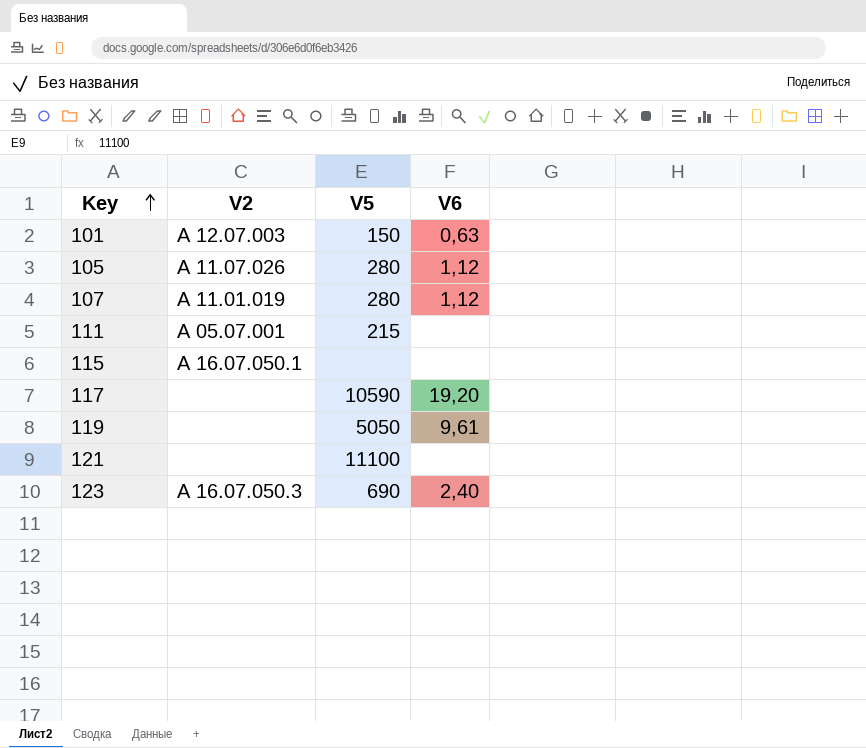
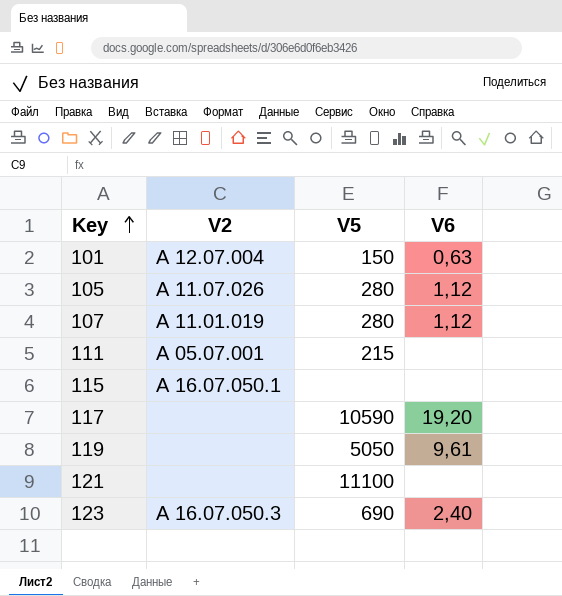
101 | V2: А 12.07.003 -> А 12.07.004

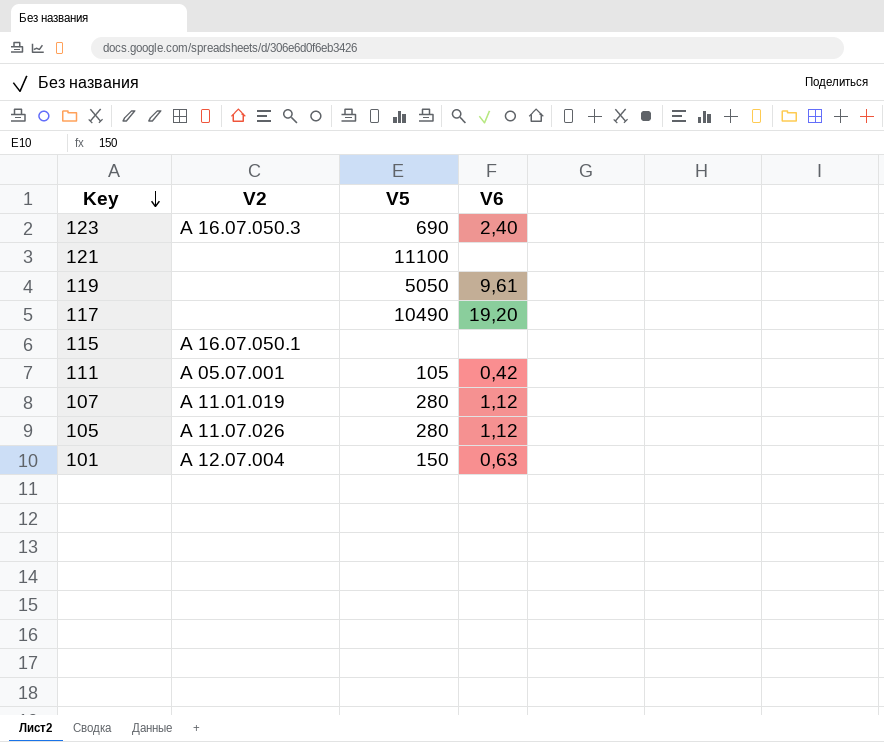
row order: Key ascending -> Key descending
117 | V5: 10590 -> 10490
111 | V5: 215 -> 105
111 | V6: none -> 0,42

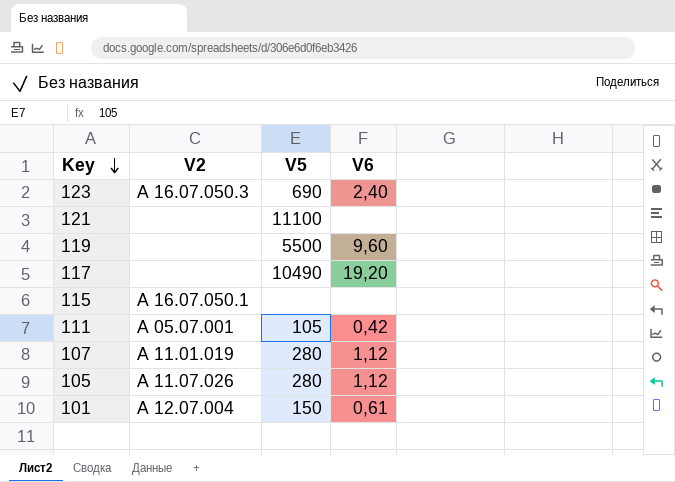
119 | V5: 5050 -> 5500
119 | V6: 9,61 -> 9,60
101 | V6: 0,63 -> 0,61

